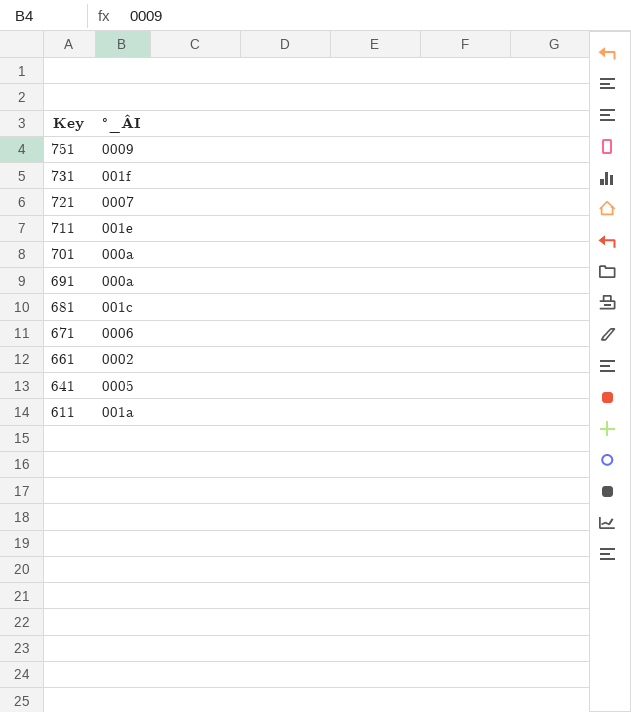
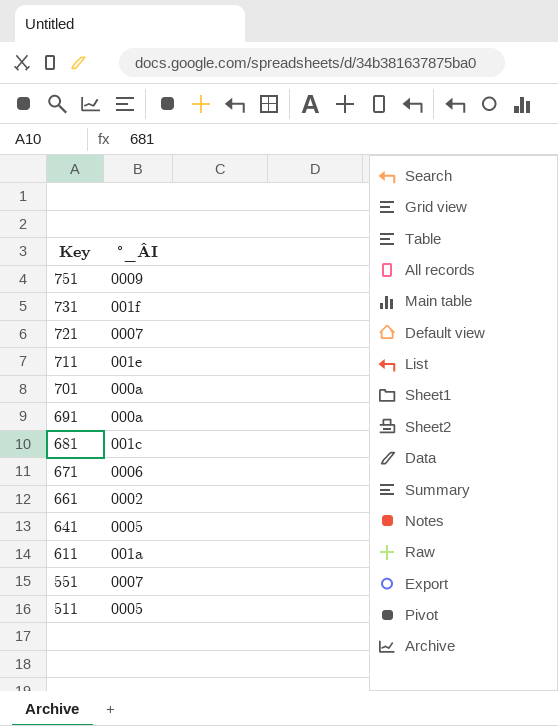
row 551: none -> 0007
row 511: none -> 0005

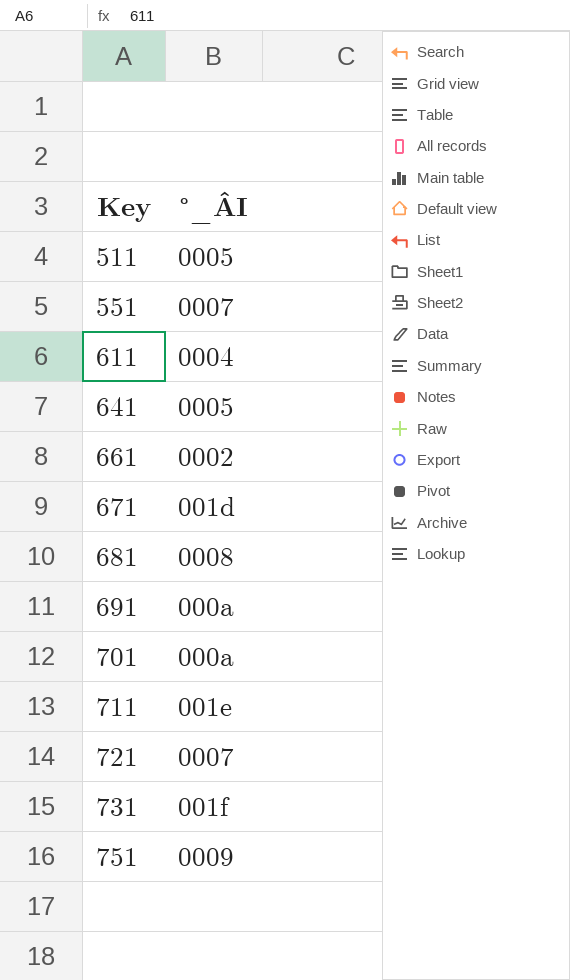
row order: Key descending -> Key ascending
611 | °_ÂI: 001a -> 0004
671 | °_ÂI: 0006 -> 001d
681 | °_ÂI: 001c -> 0008

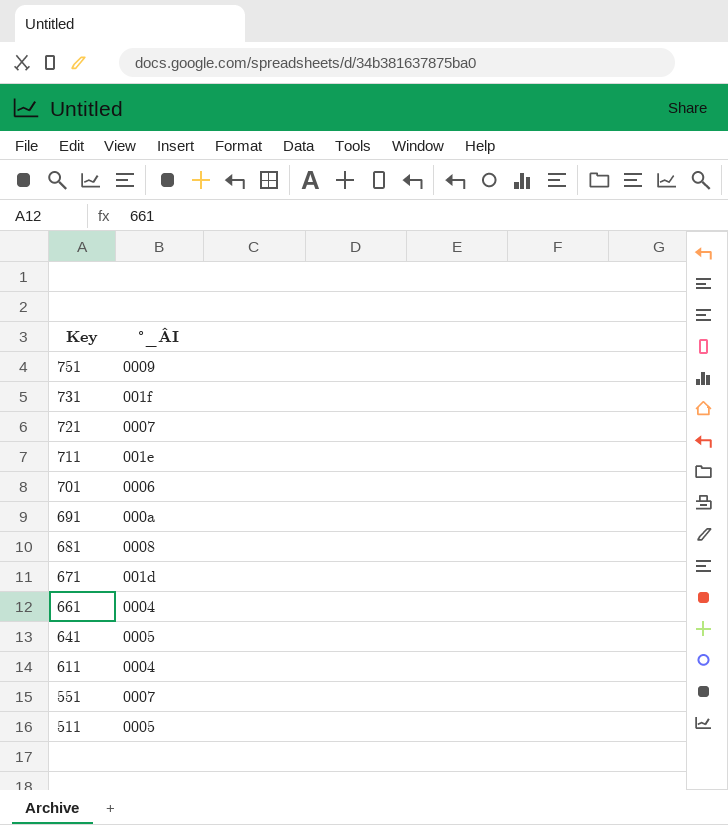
row order: Key ascending -> Key descending
701 | °_ÂI: 000a -> 0006
661 | °_ÂI: 0002 -> 0004

